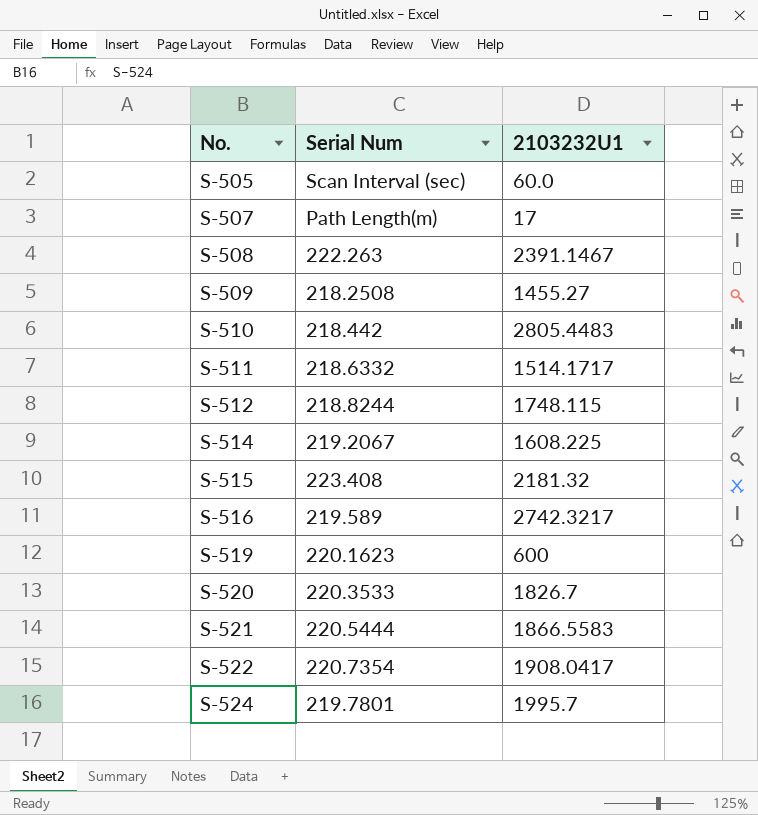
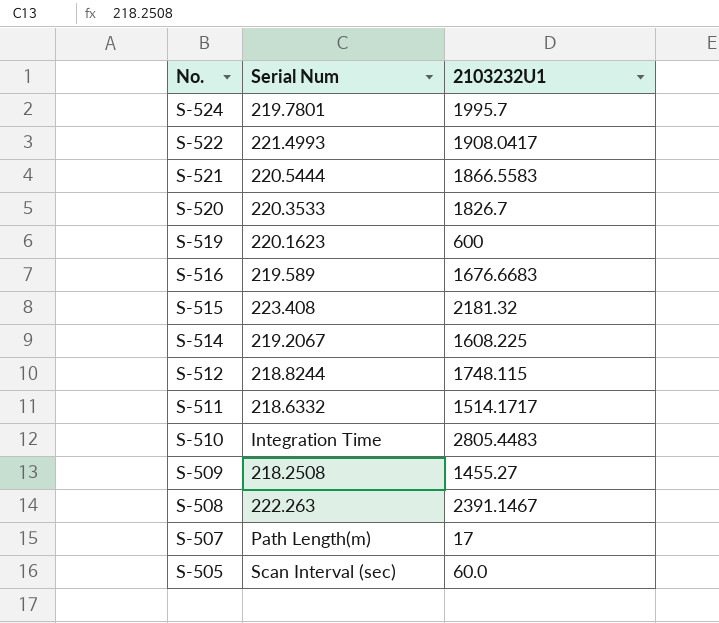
row order: No. ascending -> No. descending
S-522 | Serial Num: 220.7354 -> 221.4993
S-516 | 2103232U1: 2742.3217 -> 1676.6683
S-510 | Serial Num: 218.442 -> Integration Time

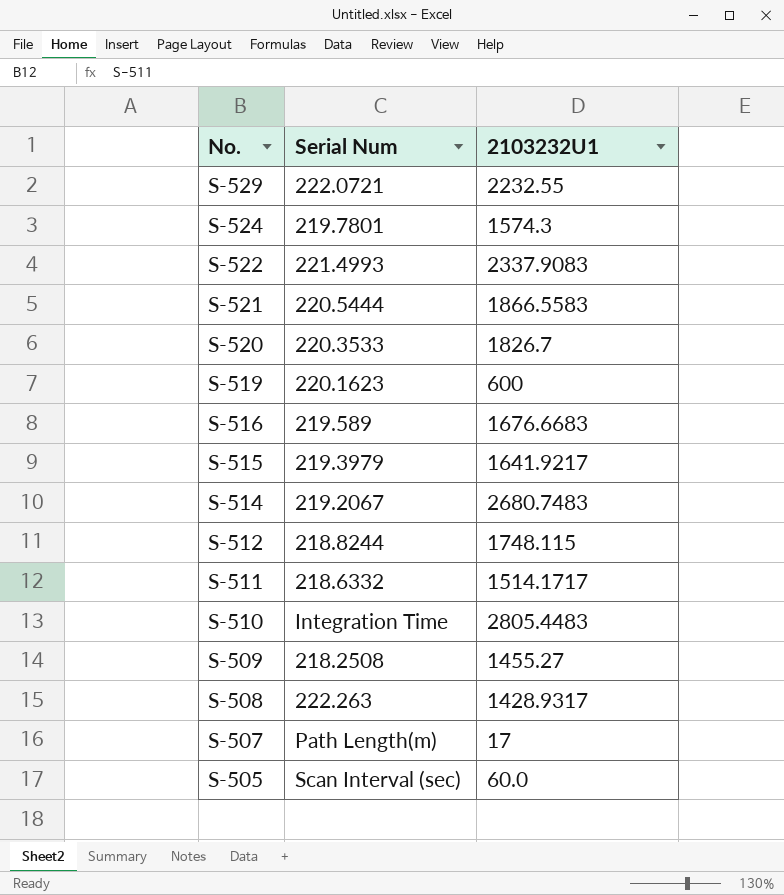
row S-529: none -> 222.0721 | 2232.55
S-524 | 2103232U1: 1995.7 -> 1574.3
S-522 | 2103232U1: 1908.0417 -> 2337.9083
S-515 | Serial Num: 223.408 -> 219.3979
S-515 | 2103232U1: 2181.32 -> 1641.9217
S-514 | 2103232U1: 1608.225 -> 2680.7483
S-508 | 2103232U1: 2391.1467 -> 1428.9317

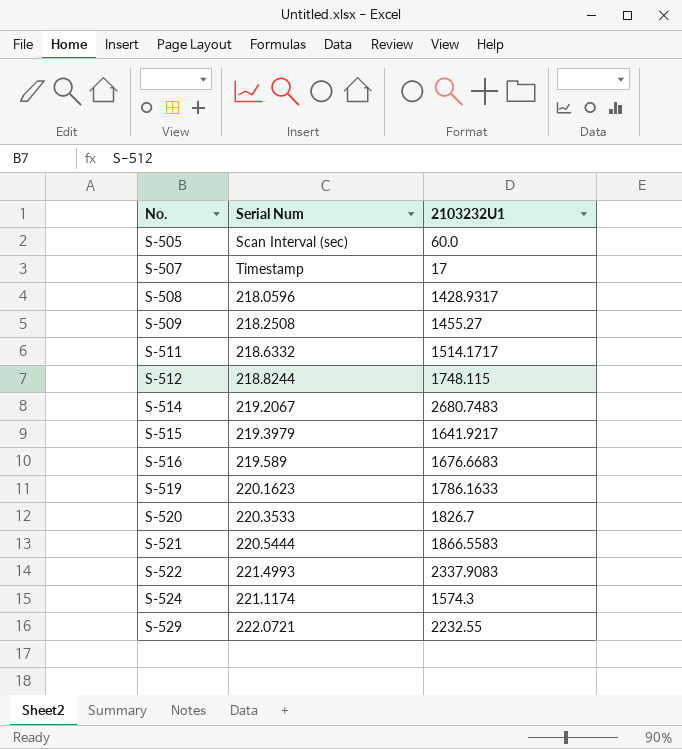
row order: No. descending -> No. ascending
row S-510: Integration Time | 2805.4483 -> none
S-507 | Serial Num: Path Length(m) -> Timestamp
S-508 | Serial Num: 222.263 -> 218.0596
S-519 | 2103232U1: 600 -> 1786.1633
S-524 | Serial Num: 219.7801 -> 221.1174

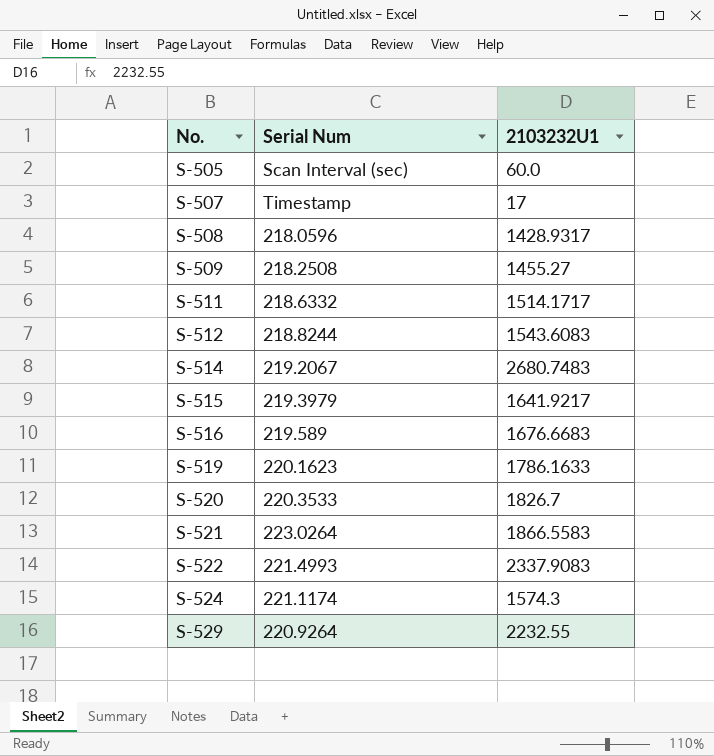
S-512 | 2103232U1: 1748.115 -> 1543.6083
S-521 | Serial Num: 220.5444 -> 223.0264
S-529 | Serial Num: 222.0721 -> 220.9264

